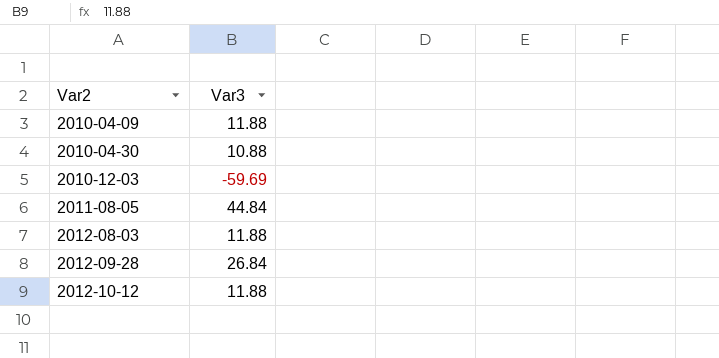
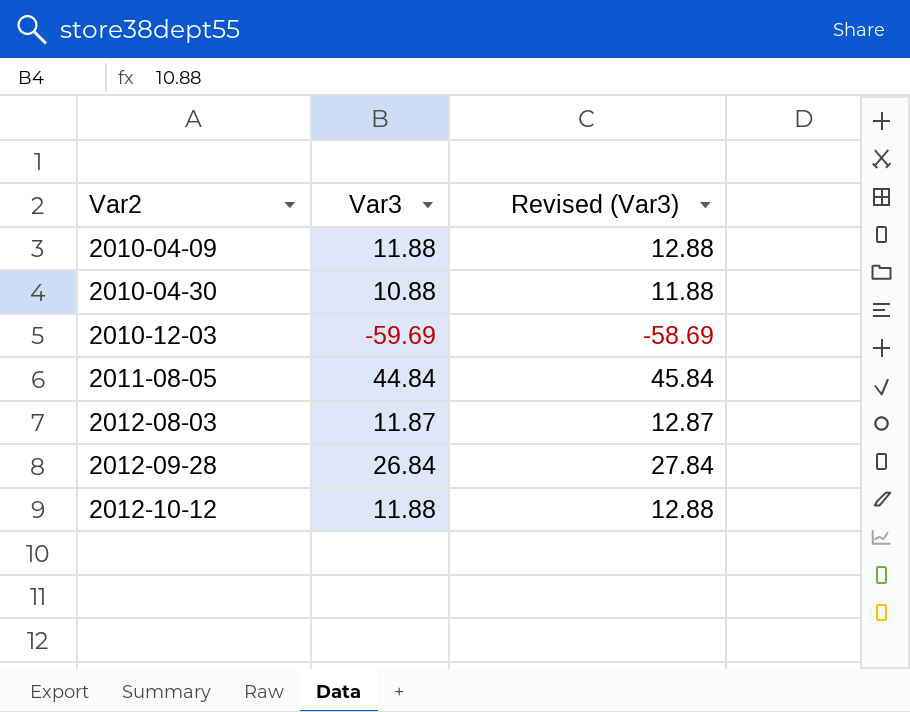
column Revised (Var3) | formula: none -> [Var3] + 1
2012-08-03 | Var3: 11.88 -> 11.87

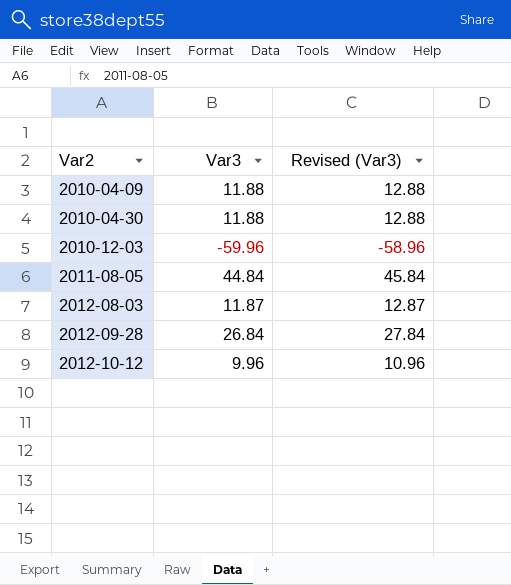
2010-04-30 | Var3: 10.88 -> 11.88
2010-04-30 | Revised (Var3): 11.88 -> 12.88
2010-12-03 | Var3: -59.69 -> -59.96
2010-12-03 | Revised (Var3): -58.69 -> -58.96
2012-10-12 | Var3: 11.88 -> 9.96
2012-10-12 | Revised (Var3): 12.88 -> 10.96

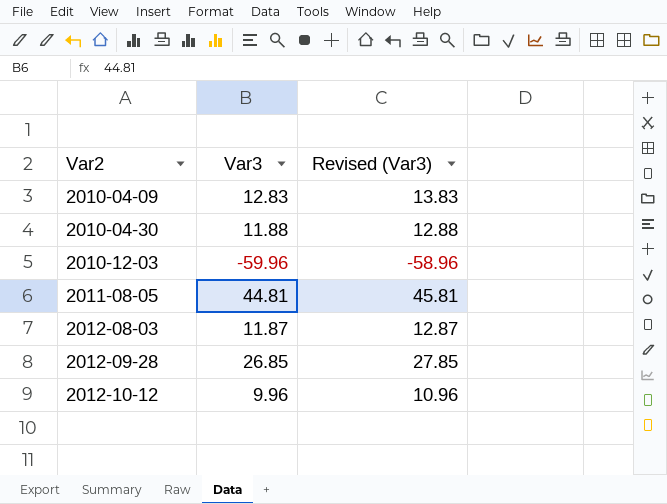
2010-04-09 | Var3: 11.88 -> 12.83
2010-04-09 | Revised (Var3): 12.88 -> 13.83
2011-08-05 | Var3: 44.84 -> 44.81
2011-08-05 | Revised (Var3): 45.84 -> 45.81
2012-09-28 | Var3: 26.84 -> 26.85
2012-09-28 | Revised (Var3): 27.84 -> 27.85

